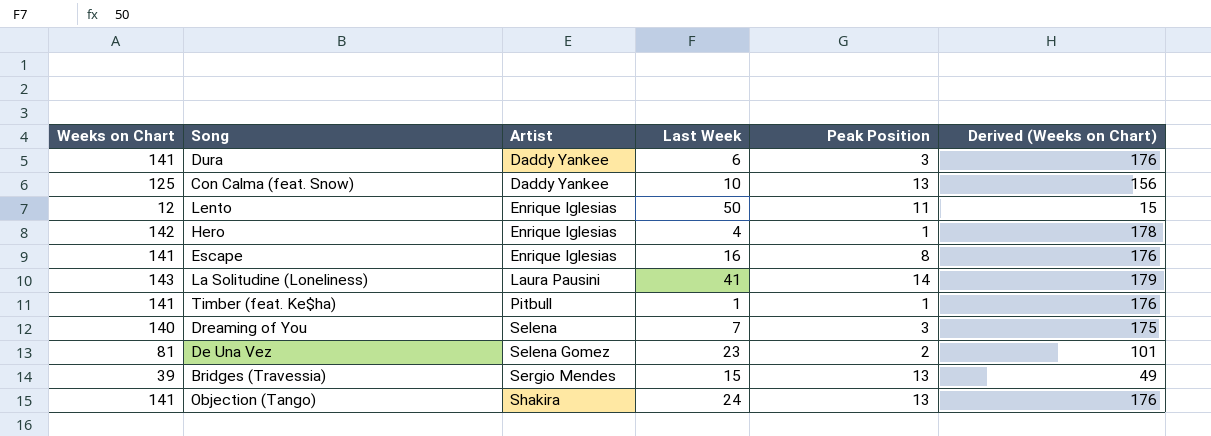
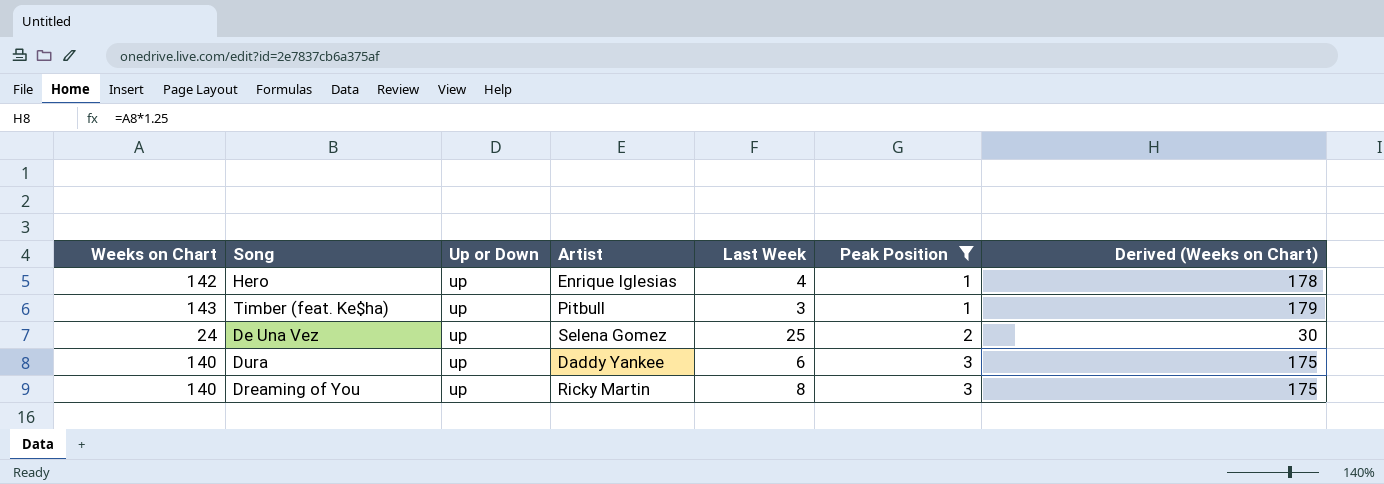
filter: none -> Peak Position <= 3
row order: Artist ascending -> Peak Position ascending
column Up or Down | position: none -> 3
Timber (feat. Ke$ha) | Weeks on Chart: 141 -> 143
Timber (feat. Ke$ha) | Last Week: 1 -> 3
Timber (feat. Ke$ha) | Derived (Weeks on Chart): 176 -> 179
De Una Vez | Weeks on Chart: 81 -> 24
De Una Vez | Last Week: 23 -> 25
De Una Vez | Derived (Weeks on Chart): 101 -> 30
Dura | Weeks on Chart: 141 -> 140
Dura | Derived (Weeks on Chart): 176 -> 175
Dreaming of You | Artist: Selena -> Ricky Martin
Dreaming of You | Last Week: 7 -> 8

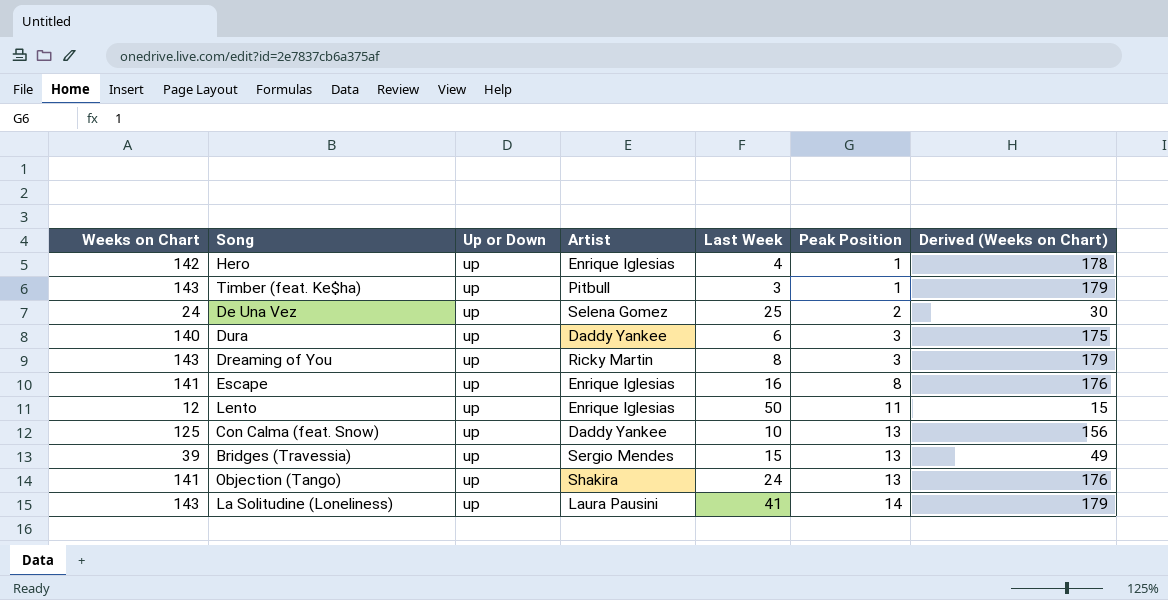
filter: Peak Position <= 3 -> none
Dreaming of You | Weeks on Chart: 140 -> 143
Dreaming of You | Derived (Weeks on Chart): 175 -> 179

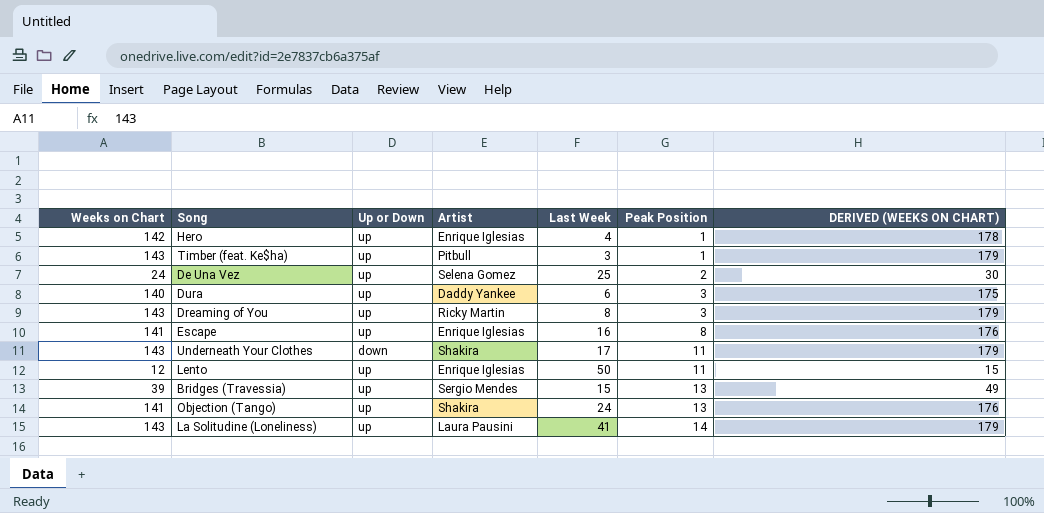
column name: Derived (Weeks on Chart) -> DERIVED (WEEKS ON CHART)
row Con Calma (feat. Snow): 125 | up | Daddy Yankee | 10 | 13 | 156 -> none
row Underneath Your Clothes: none -> 143 | down | Shakira | 17 | 11 | 179

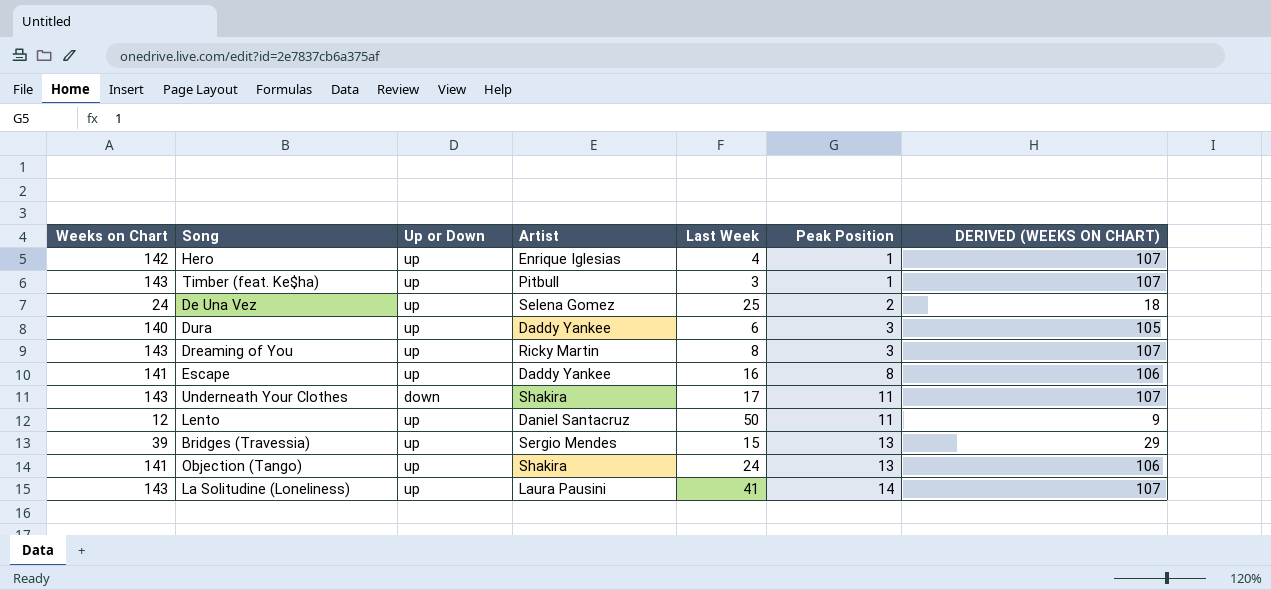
column DERIVED (WEEKS ON CHART) | formula: [Weeks on Chart] * 1.25 -> [Weeks on Chart] * 0.75
Escape | Artist: Enrique Iglesias -> Daddy Yankee
Lento | Artist: Enrique Iglesias -> Daniel Santacruz

